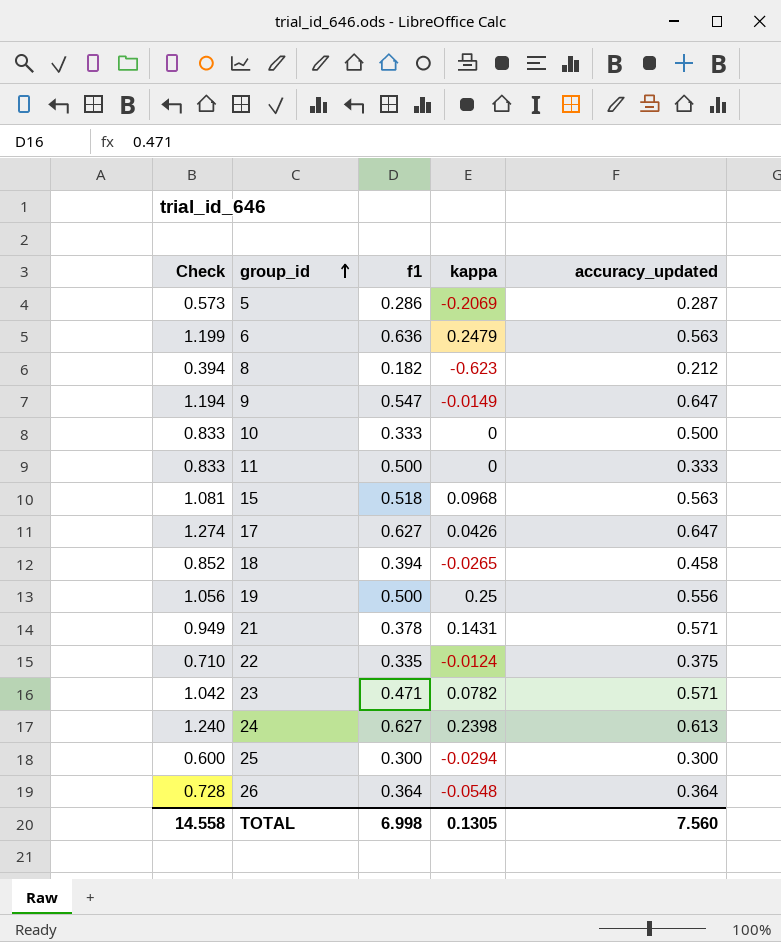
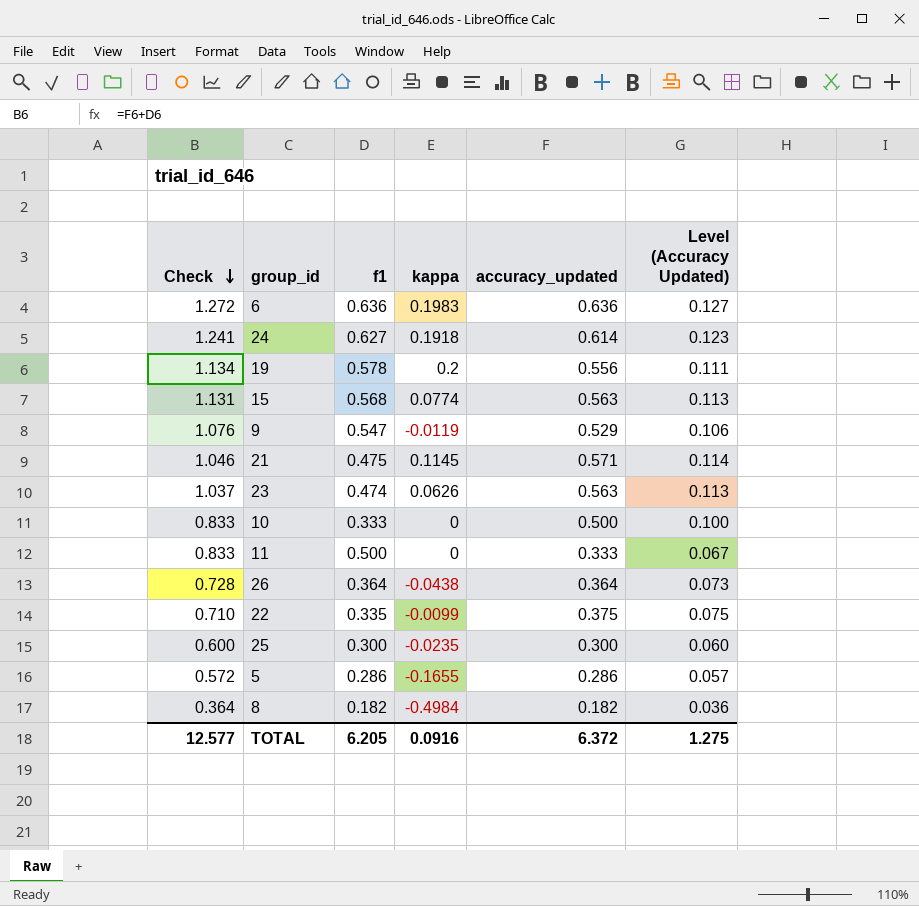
row order: group_id ascending -> Check descending
column Level (Accuracy Updated) | formula: none -> [accuracy_updated] * 0.2
row 17: 1.274 | 0.627 | 0.0426 | 0.647 -> none
row 18: 0.852 | 0.394 | -0.0265 | 0.458 -> none
6 | Check: 1.199 -> 1.272
6 | kappa: 0.2479 -> 0.1983
6 | accuracy_updated: 0.563 -> 0.636
24 | Check: 1.240 -> 1.241
24 | kappa: 0.2398 -> 0.1918
24 | accuracy_updated: 0.613 -> 0.614
19 | Check: 1.056 -> 1.134
19 | f1: 0.500 -> 0.578
19 | kappa: 0.25 -> 0.2
15 | Check: 1.081 -> 1.131
15 | f1: 0.518 -> 0.568
15 | kappa: 0.0968 -> 0.0774
9 | Check: 1.194 -> 1.076
9 | kappa: -0.0149 -> -0.0119
9 | accuracy_updated: 0.647 -> 0.529
21 | Check: 0.949 -> 1.046
21 | f1: 0.378 -> 0.475
21 | kappa: 0.1431 -> 0.1145
23 | Check: 1.042 -> 1.037
23 | f1: 0.471 -> 0.474
23 | kappa: 0.0782 -> 0.0626
23 | accuracy_updated: 0.571 -> 0.563
26 | kappa: -0.0548 -> -0.0438
22 | kappa: -0.0124 -> -0.0099
25 | kappa: -0.0294 -> -0.0235
5 | Check: 0.573 -> 0.572
5 | kappa: -0.2069 -> -0.1655
5 | accuracy_updated: 0.287 -> 0.286
8 | Check: 0.394 -> 0.364
8 | kappa: -0.623 -> -0.4984
8 | accuracy_updated: 0.212 -> 0.182
TOTAL | Check: 14.558 -> 12.577
TOTAL | f1: 6.998 -> 6.205
TOTAL | kappa: 0.1305 -> 0.0916
TOTAL | accuracy_updated: 7.560 -> 6.372

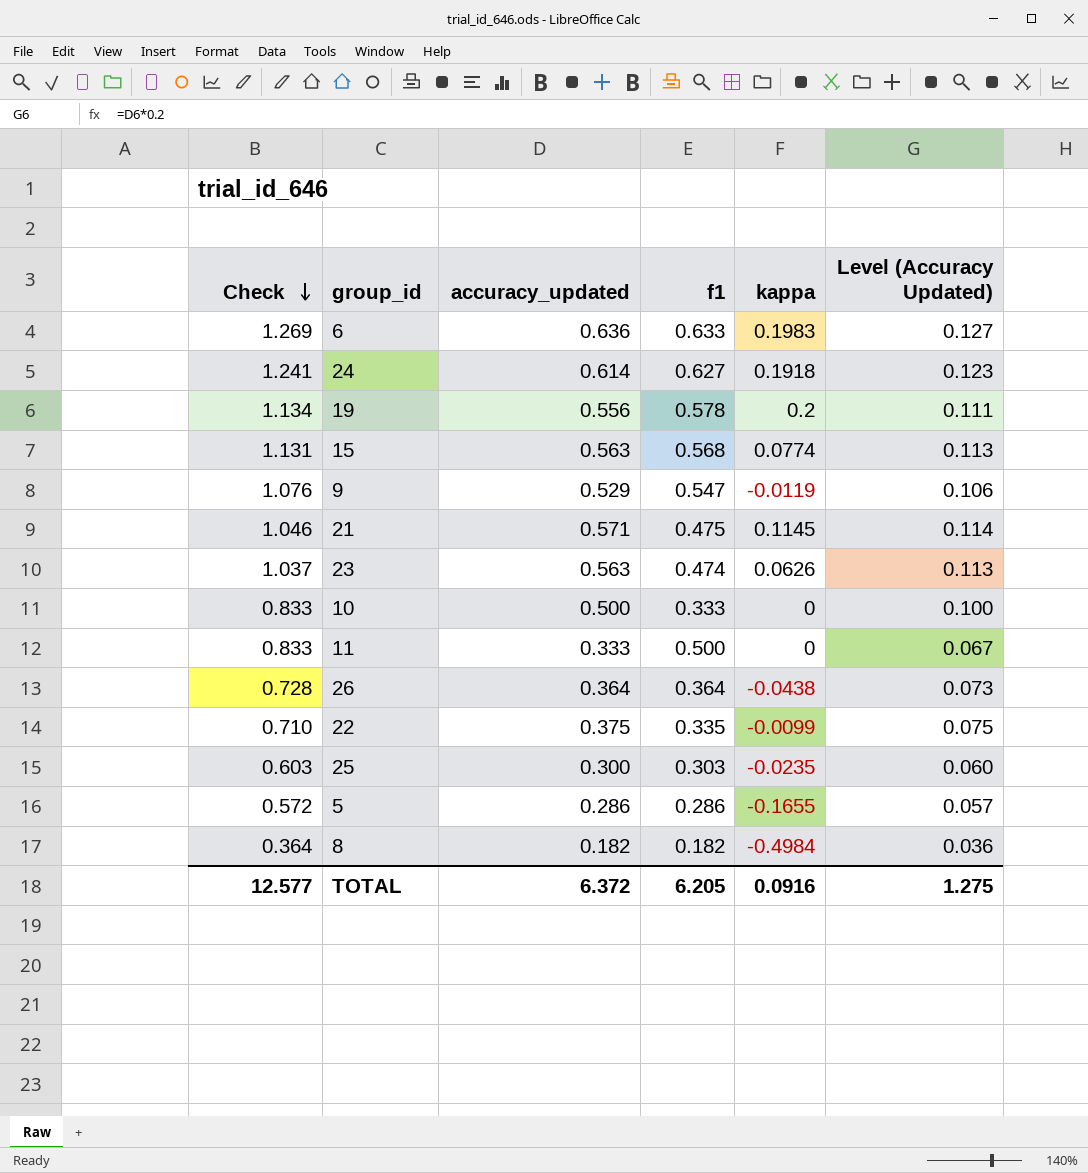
column accuracy_updated | position: 5 -> 3
6 | Check: 1.272 -> 1.269
6 | f1: 0.636 -> 0.633
25 | Check: 0.600 -> 0.603
25 | f1: 0.300 -> 0.303

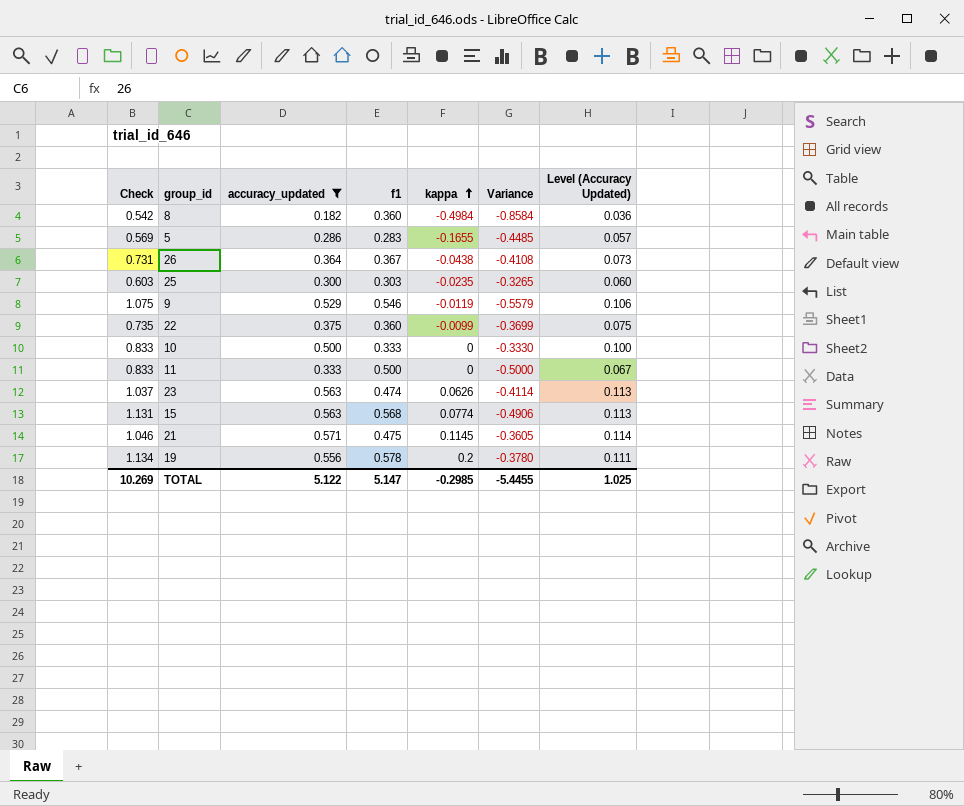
filter: none -> accuracy_updated <= 0.571
row order: Check descending -> kappa ascending
column Variance | formula: none -> [kappa] - [f1]
8 | Check: 0.364 -> 0.542
8 | f1: 0.182 -> 0.360
5 | Check: 0.572 -> 0.569
5 | f1: 0.286 -> 0.283
26 | Check: 0.728 -> 0.731
26 | f1: 0.364 -> 0.367
9 | Check: 1.076 -> 1.075
9 | f1: 0.547 -> 0.546
22 | Check: 0.710 -> 0.735
22 | f1: 0.335 -> 0.360
TOTAL | Check: 12.577 -> 10.269
TOTAL | accuracy_updated: 6.372 -> 5.122
TOTAL | f1: 6.205 -> 5.147
TOTAL | kappa: 0.0916 -> -0.2985
TOTAL | Level (Accuracy Updated): 1.275 -> 1.025

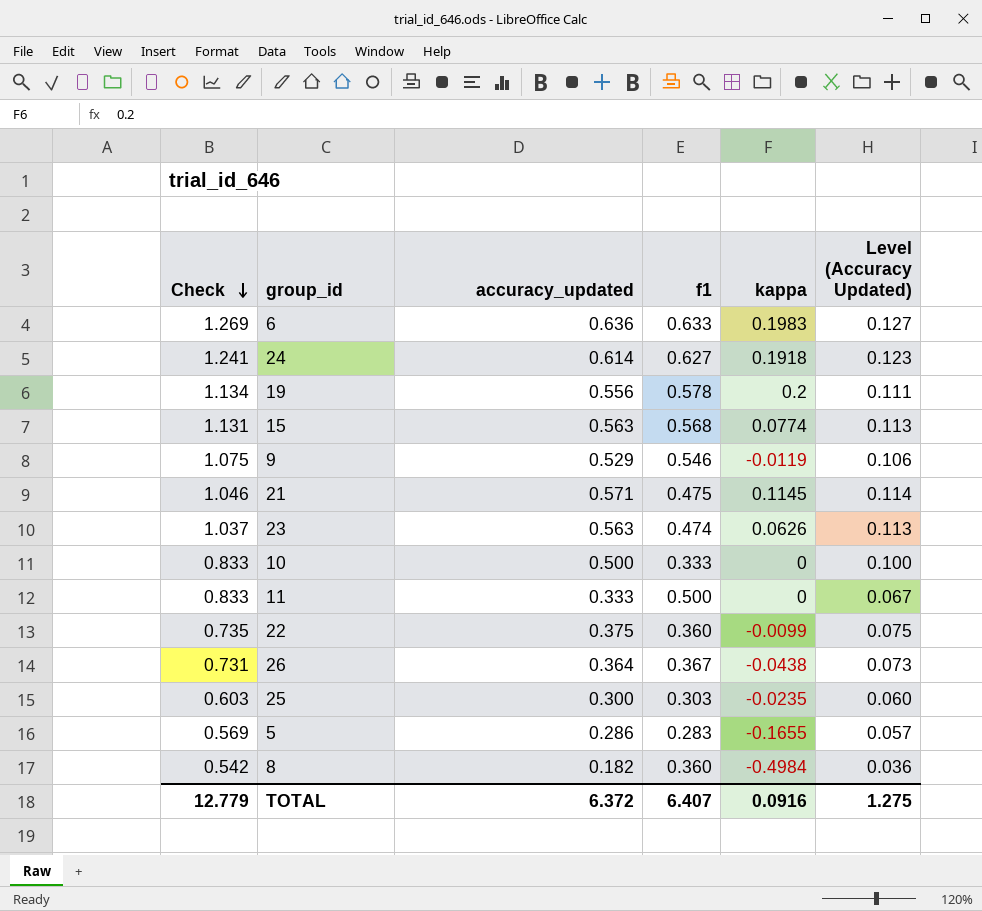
filter: accuracy_updated <= 0.571 -> none
row order: kappa ascending -> Check descending
column Variance | formula: [kappa] - [f1] -> none
TOTAL | Check: 10.269 -> 12.779
TOTAL | accuracy_updated: 5.122 -> 6.372
TOTAL | f1: 5.147 -> 6.407
TOTAL | kappa: -0.2985 -> 0.0916
TOTAL | Level (Accuracy Updated): 1.025 -> 1.275

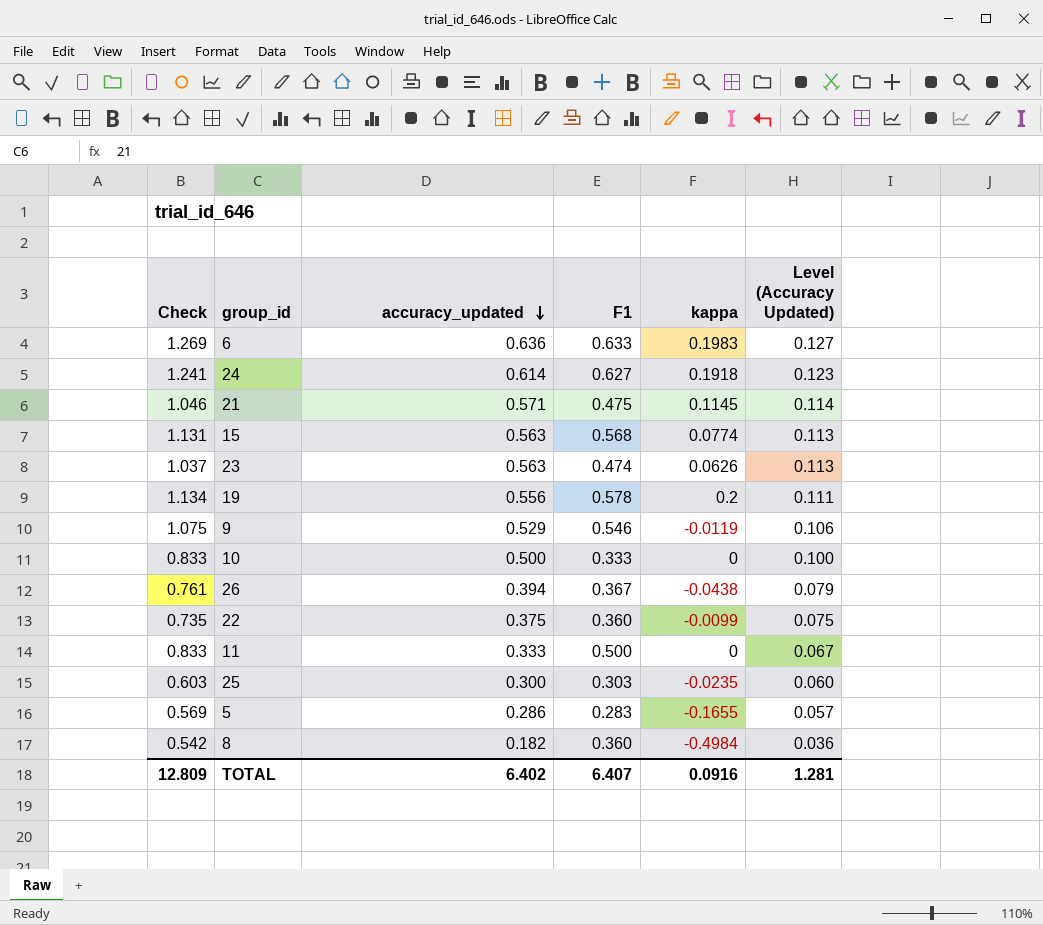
row order: Check descending -> accuracy_updated descending
column name: f1 -> F1
26 | Check: 0.731 -> 0.761
26 | accuracy_updated: 0.364 -> 0.394
26 | Level (Accuracy Updated): 0.073 -> 0.079
TOTAL | Check: 12.779 -> 12.809
TOTAL | accuracy_updated: 6.372 -> 6.402
TOTAL | Level (Accuracy Updated): 1.275 -> 1.281

